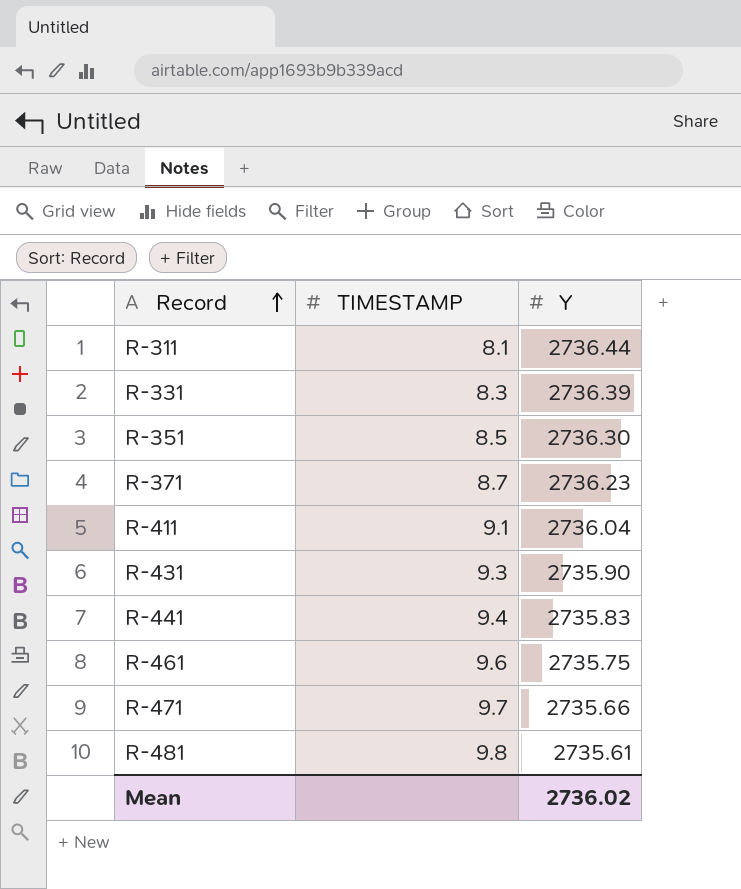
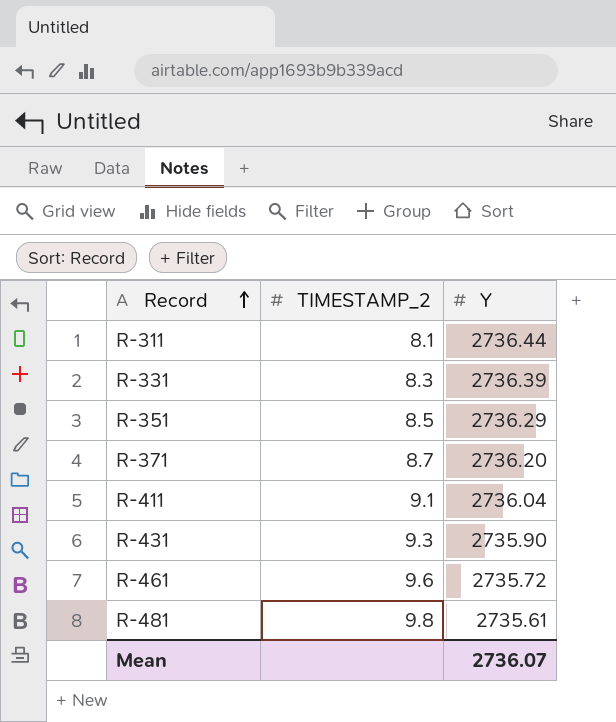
column name: TIMESTAMP -> TIMESTAMP_2
row R-441: 9.4 | 2735.83 -> none
row R-471: 9.7 | 2735.66 -> none
R-351 | Y: 2736.30 -> 2736.29
R-371 | Y: 2736.23 -> 2736.20
R-461 | Y: 2735.75 -> 2735.72
Mean | Y: 2736.02 -> 2736.07

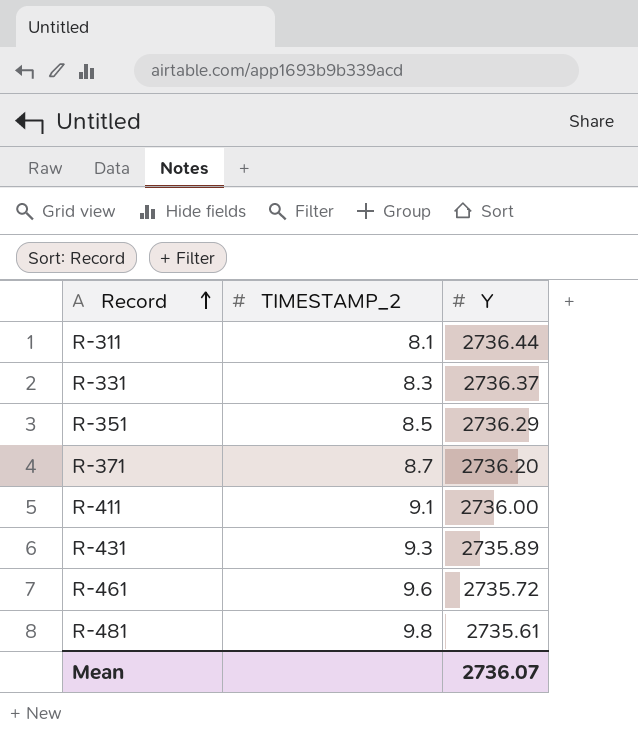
R-331 | Y: 2736.39 -> 2736.37
R-411 | Y: 2736.04 -> 2736.00
R-431 | Y: 2735.90 -> 2735.89

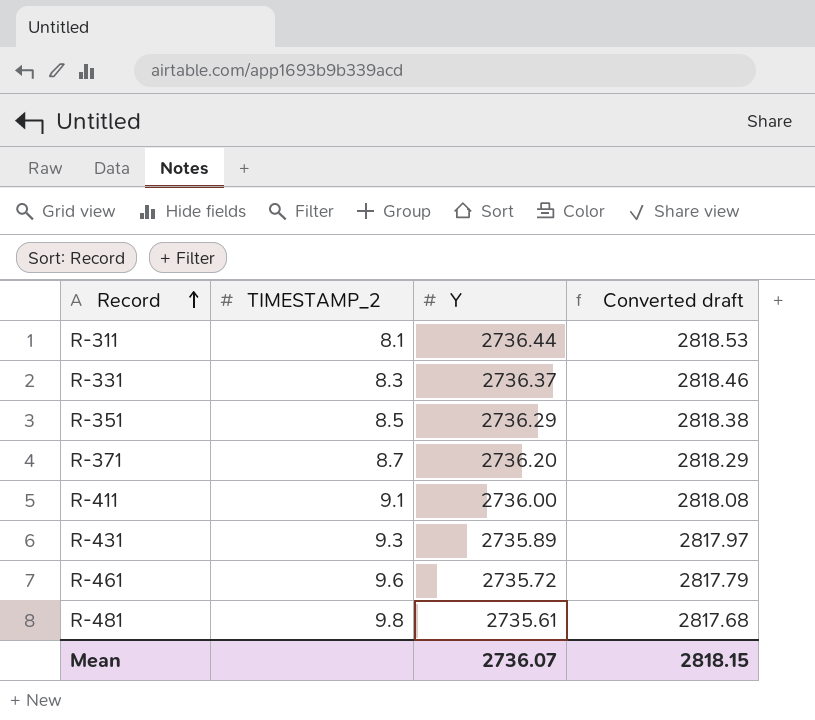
column Converted draft | formula: none -> [Y] * 1.03

